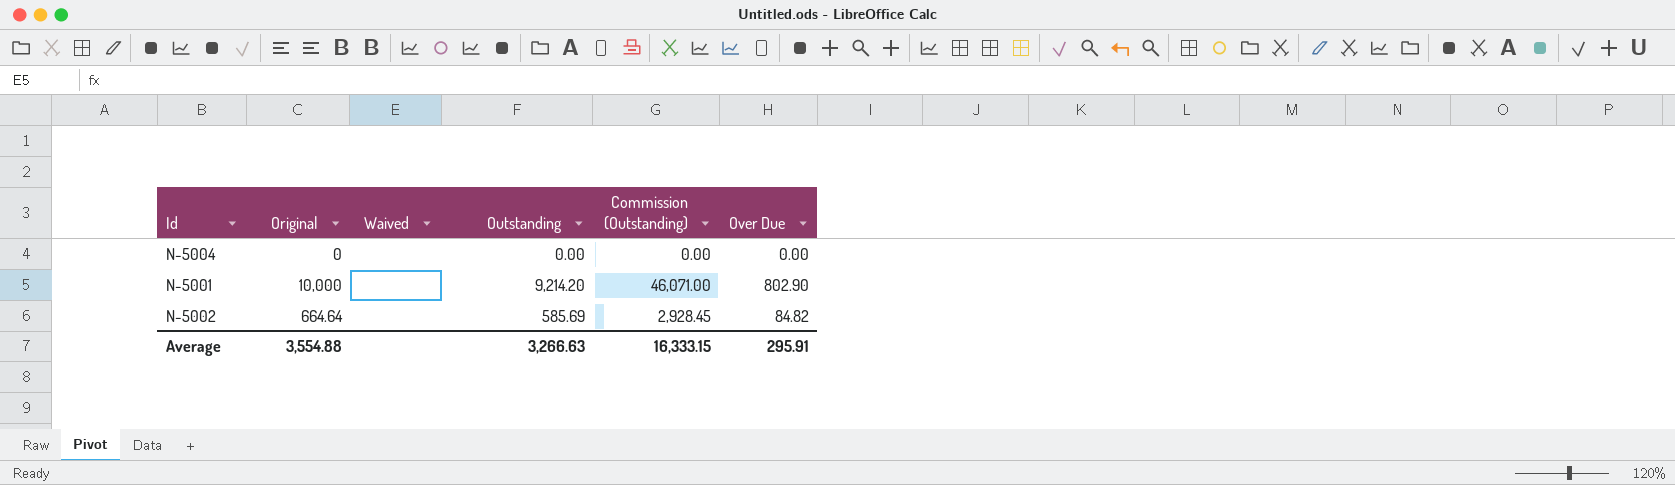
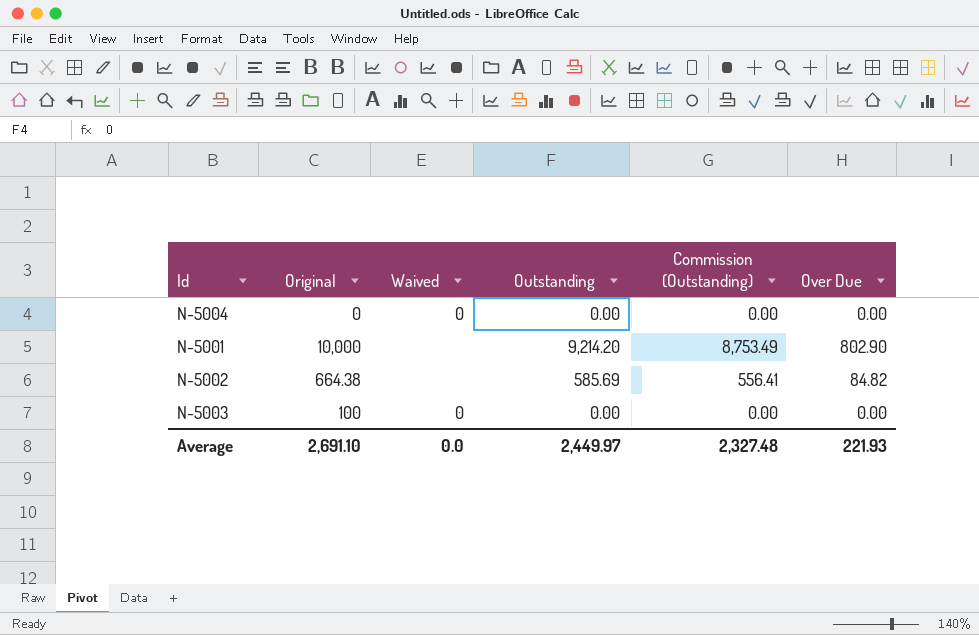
column Commission (Outstanding) | formula: [Outstanding] * 5 -> [Outstanding] * 0.95
N-5004 | Waived: none -> 0
N-5002 | Original: 664.64 -> 664.38
row N-5003: none -> 100 | 0 | 0.00 | 0.00 | 0.00
Average | Original: 3,554.88 -> 2,691.10
Average | Waived: none -> 0.0
Average | Outstanding: 3,266.63 -> 2,449.97
Average | Commission (Outstanding): 16,333.15 -> 2,327.48
Average | Over Due: 295.91 -> 221.93

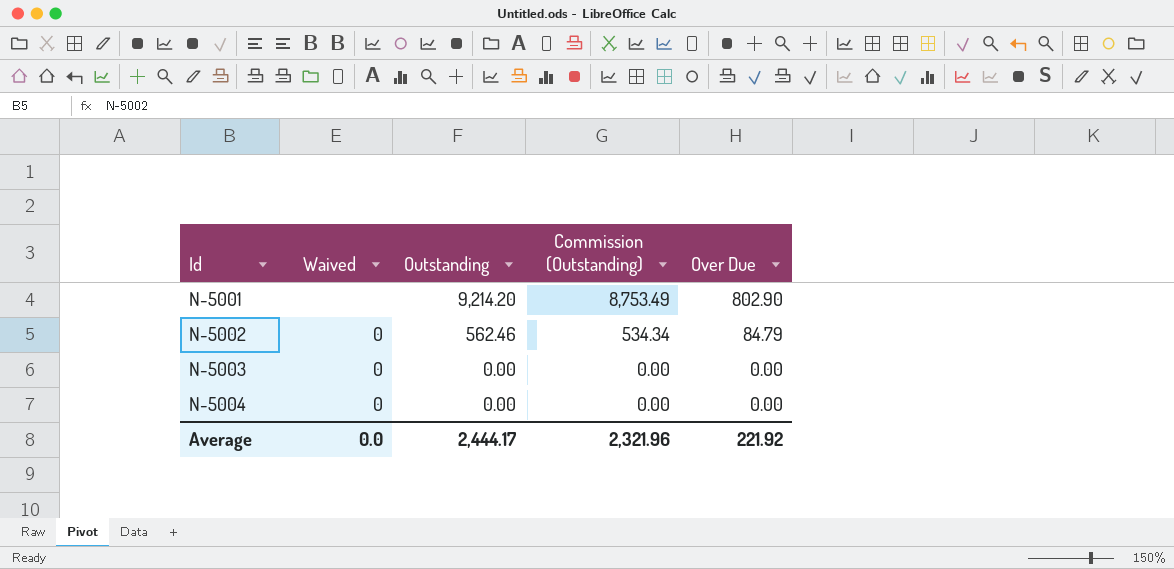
row order: none -> Id ascending
column Original | position: 2 -> none
N-5002 | Waived: none -> 0
N-5002 | Outstanding: 585.69 -> 562.46
N-5002 | Commission (Outstanding): 556.41 -> 534.34
N-5002 | Over Due: 84.82 -> 84.79
Average | Outstanding: 2,449.97 -> 2,444.17
Average | Commission (Outstanding): 2,327.48 -> 2,321.96
Average | Over Due: 221.93 -> 221.92

